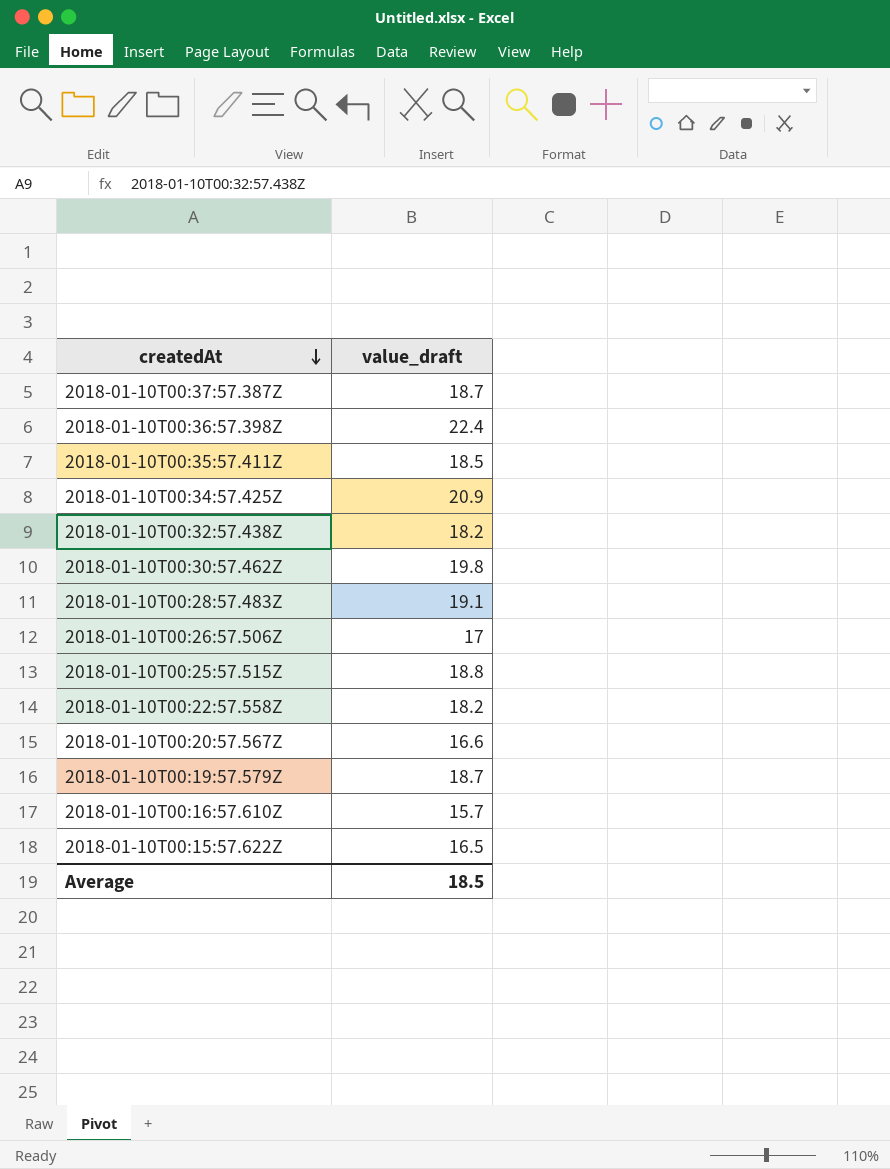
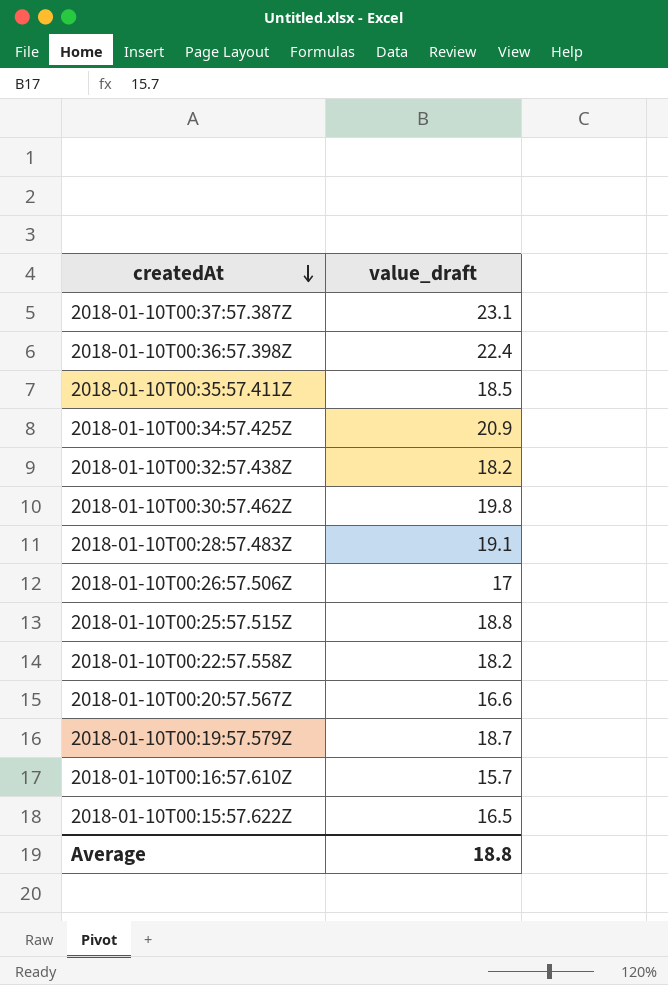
2018-01-10T00:37:57.387Z | value_draft: 18.7 -> 23.1
Average | value_draft: 18.5 -> 18.8

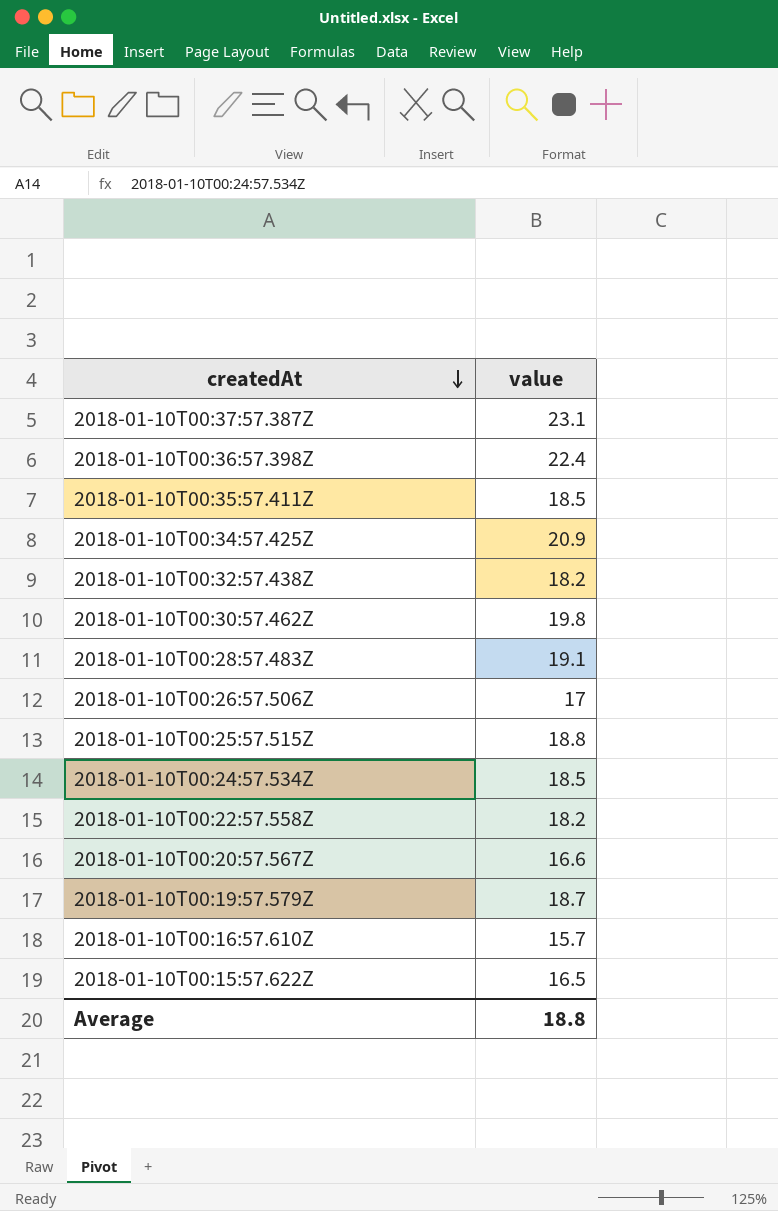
column name: value_draft -> value
row 2018-01-10T00:24:57.534Z: none -> 18.5

